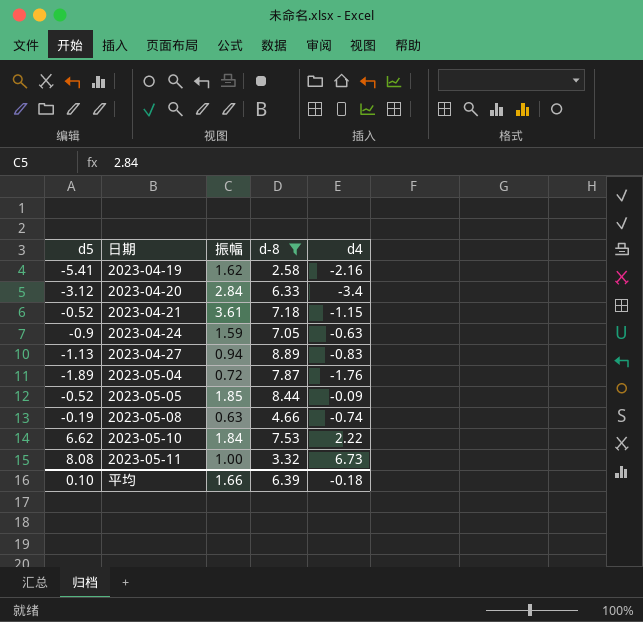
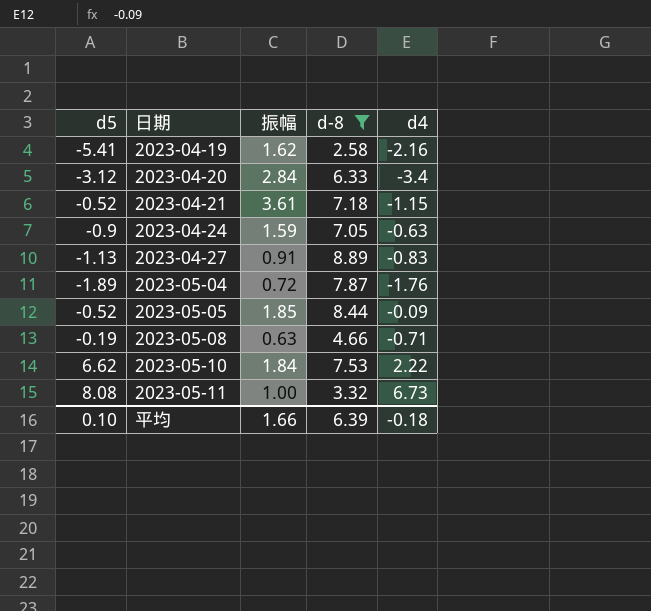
2023-04-27 | 振幅: 0.94 -> 0.91
2023-05-08 | d4: -0.74 -> -0.71

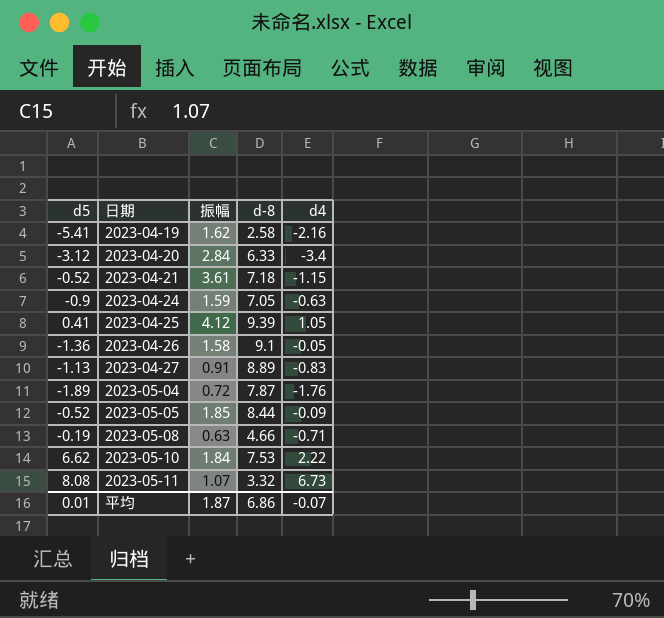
filter: d-8 <= 8.89 -> none
2023-05-11 | 振幅: 1.00 -> 1.07
平均 | d5: 0.10 -> 0.01
平均 | 振幅: 1.66 -> 1.87
平均 | d-8: 6.39 -> 6.86
平均 | d4: -0.18 -> -0.07

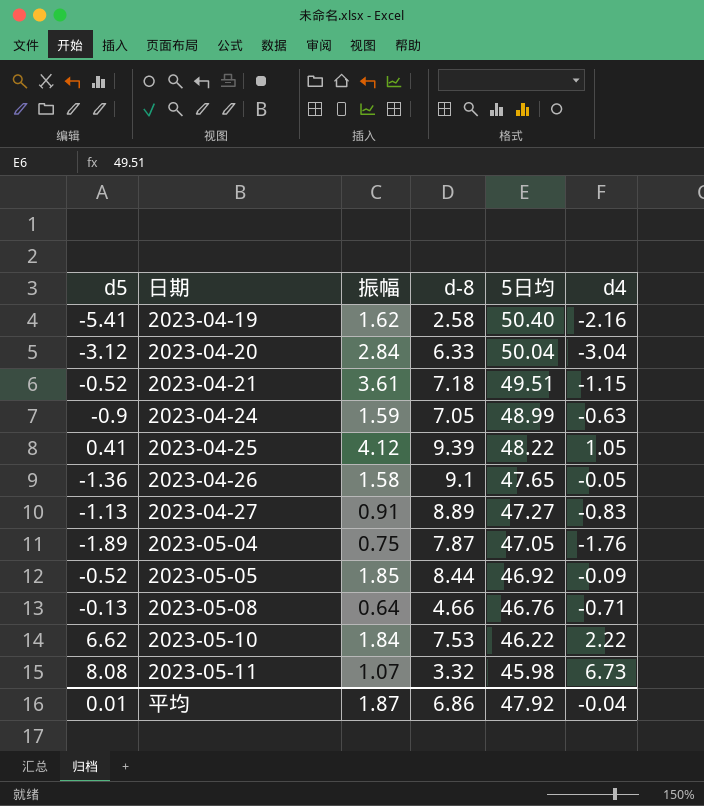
column 5日均 | position: none -> 5
2023-04-20 | d4: -3.4 -> -3.04
2023-05-04 | 振幅: 0.72 -> 0.75
2023-05-08 | d5: -0.19 -> -0.13
2023-05-08 | 振幅: 0.63 -> 0.64
平均 | d4: -0.07 -> -0.04

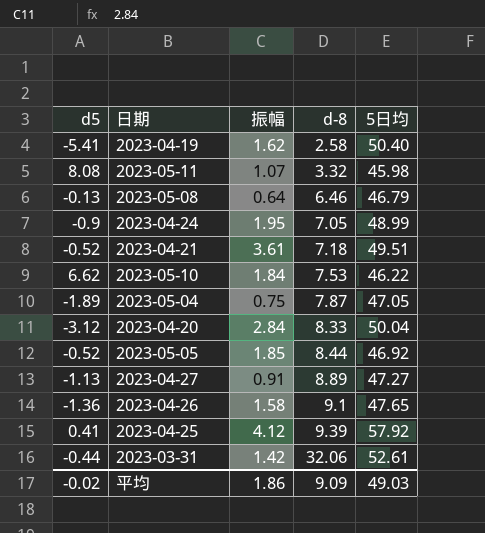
row order: 日期 ascending -> d-8 ascending
column d4 | position: 6 -> none
2023-05-08 | d-8: 4.66 -> 6.46
2023-05-08 | 5日均: 46.76 -> 46.79
2023-04-24 | 振幅: 1.59 -> 1.95
2023-04-20 | d-8: 6.33 -> 8.33
2023-04-25 | 5日均: 48.22 -> 57.92
row 2023-03-31: none -> -0.44 | 1.42 | 32.06 | 52.61
平均 | d5: 0.01 -> -0.02
平均 | 振幅: 1.87 -> 1.86
平均 | d-8: 6.86 -> 9.09
平均 | 5日均: 47.92 -> 49.03

